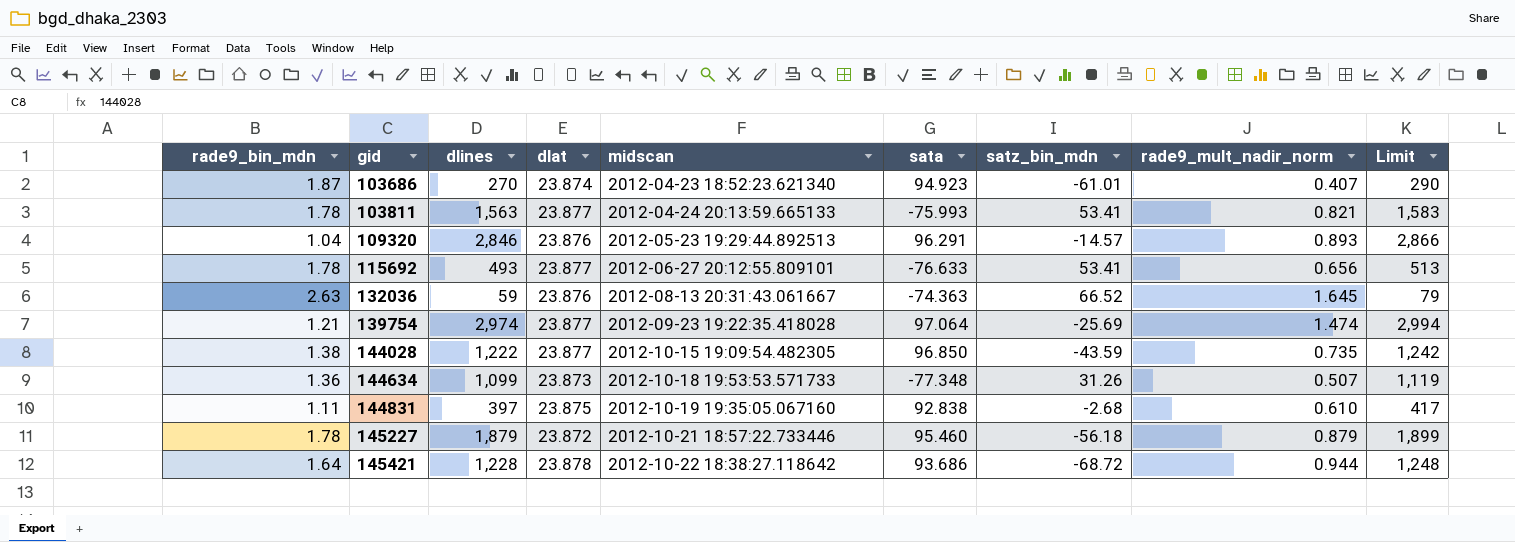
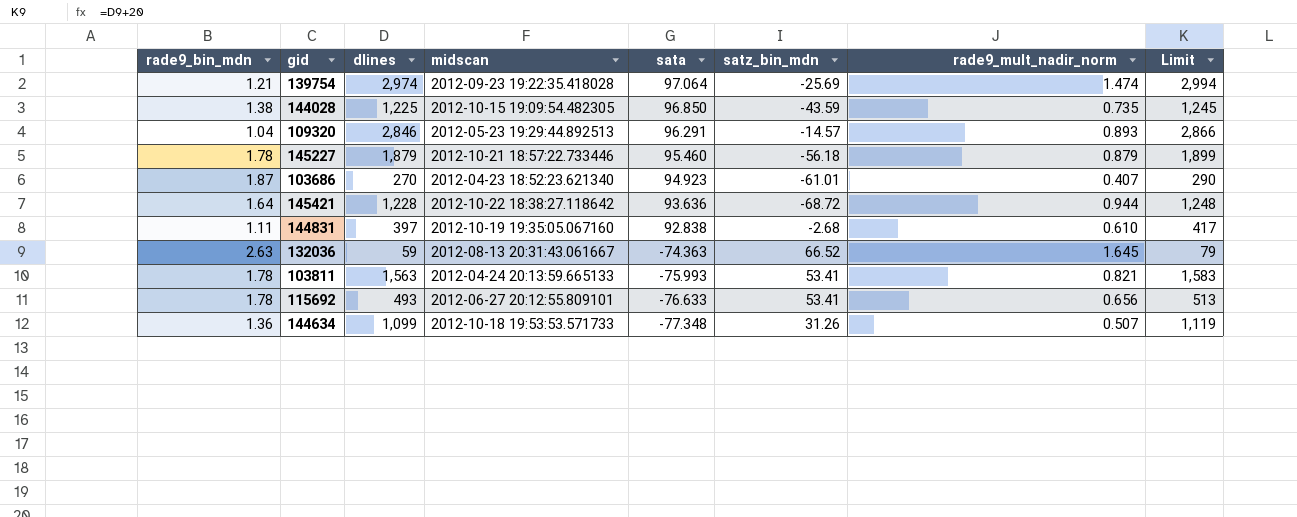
row order: gid ascending -> sata descending
column dlat | position: 4 -> none
144028 | dlines: 1,222 -> 1,225
144028 | Limit: 1,242 -> 1,245
145421 | sata: 93.686 -> 93.636

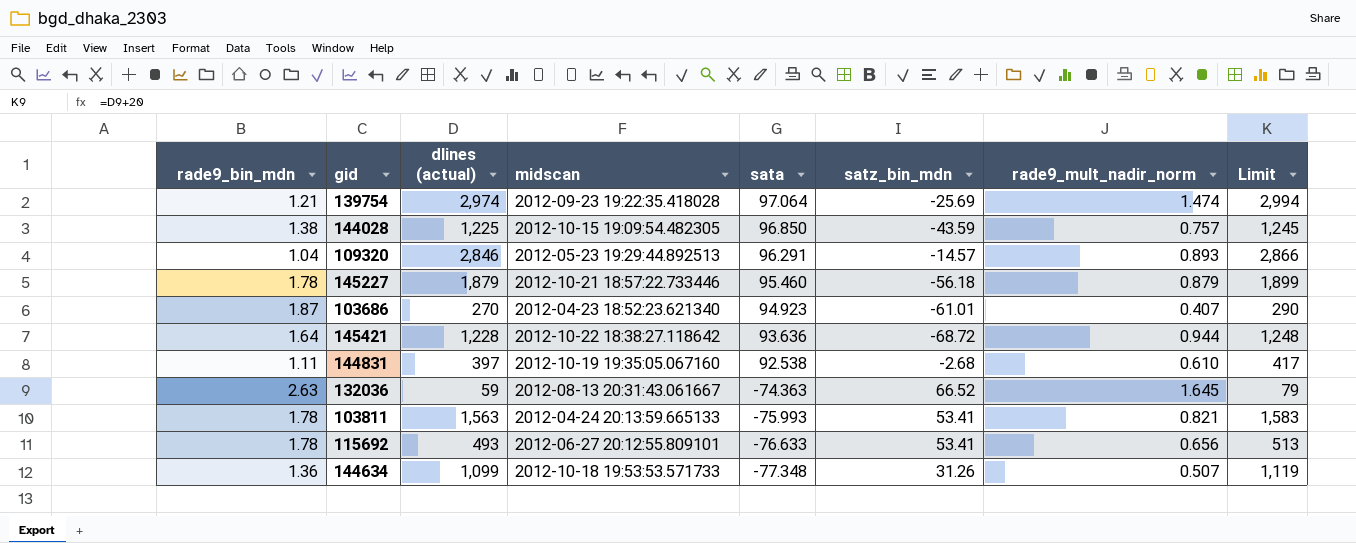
column name: dlines -> dlines (actual)
144028 | rade9_mult_nadir_norm: 0.735 -> 0.757
144831 | sata: 92.838 -> 92.538

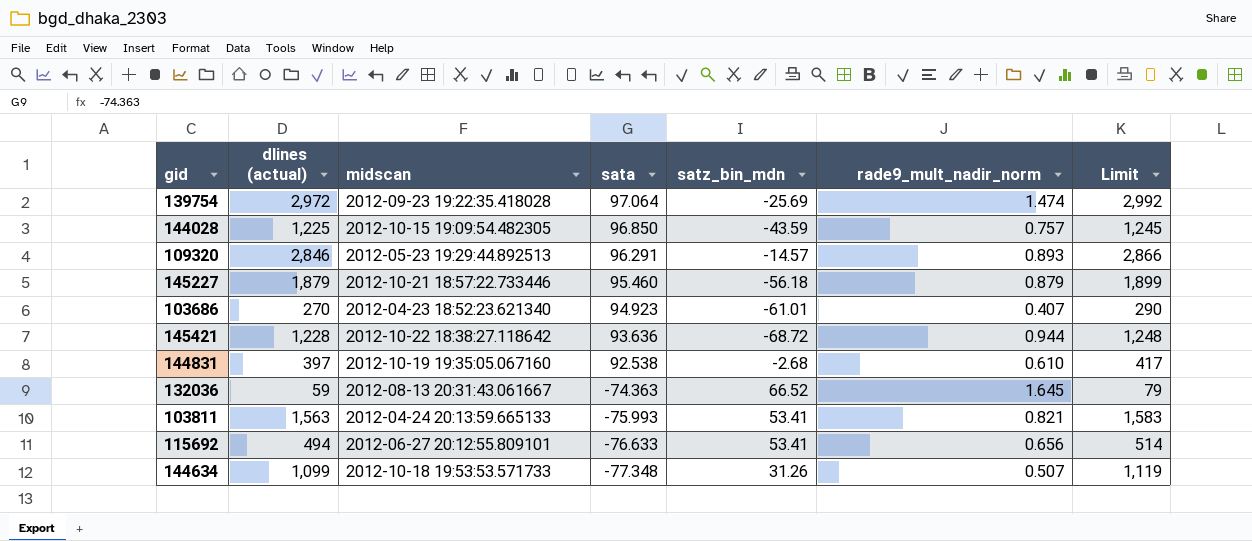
column rade9_bin_mdn | position: 1 -> none
139754 | dlines (actual): 2,974 -> 2,972
139754 | Limit: 2,994 -> 2,992
115692 | dlines (actual): 493 -> 494
115692 | Limit: 513 -> 514

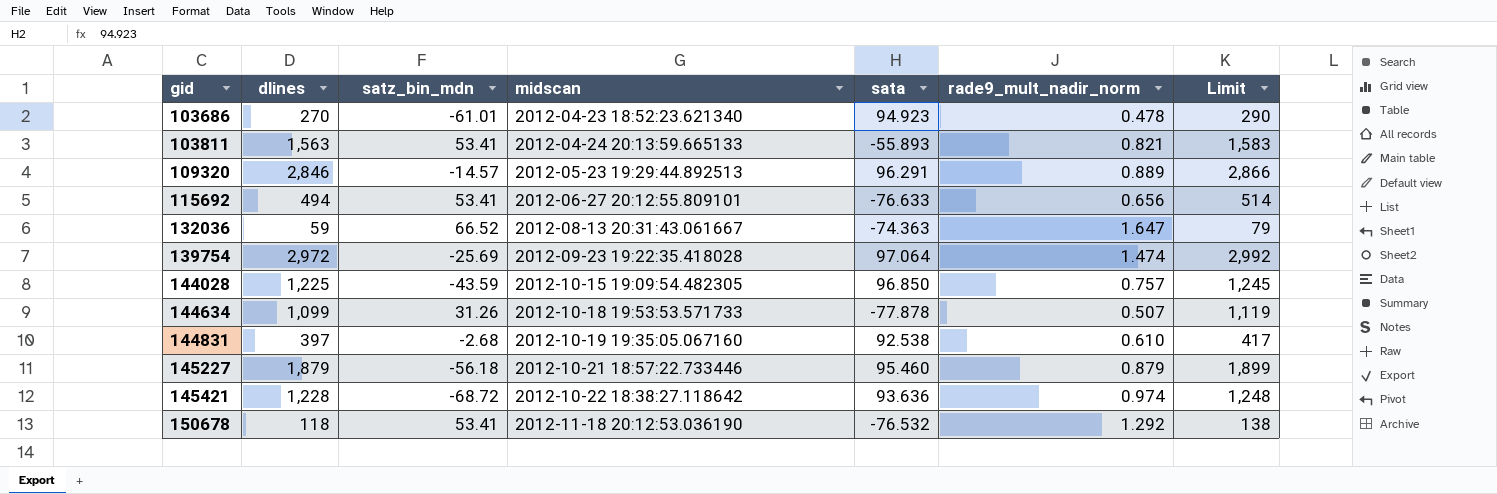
row order: sata descending -> gid ascending
column name: dlines (actual) -> dlines
column satz_bin_mdn | position: 5 -> 3
103686 | rade9_mult_nadir_norm: 0.407 -> 0.478
103811 | sata: -75.993 -> -55.893
109320 | rade9_mult_nadir_norm: 0.893 -> 0.889
132036 | rade9_mult_nadir_norm: 1.645 -> 1.647
144634 | sata: -77.348 -> -77.878
145421 | rade9_mult_nadir_norm: 0.944 -> 0.974
row 150678: none -> 118 | 53.41 | 2012-11-18 20:12:53.036190 | -76.532 | 1.292 | 138

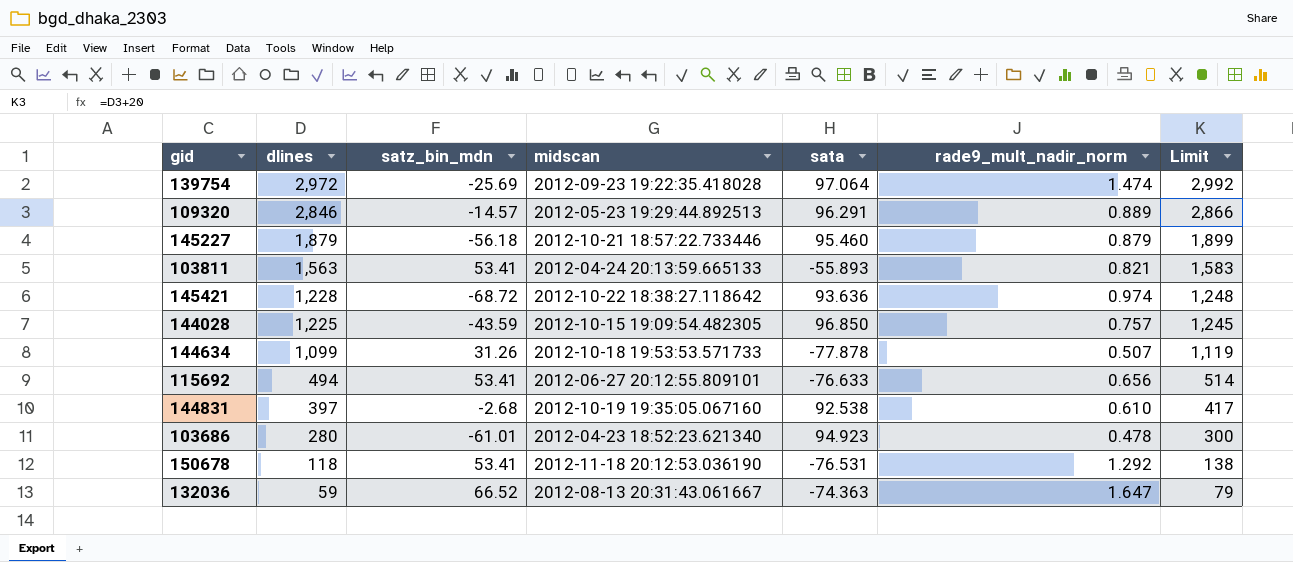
row order: gid ascending -> dlines descending
103686 | dlines: 270 -> 280
103686 | Limit: 290 -> 300
150678 | sata: -76.532 -> -76.531

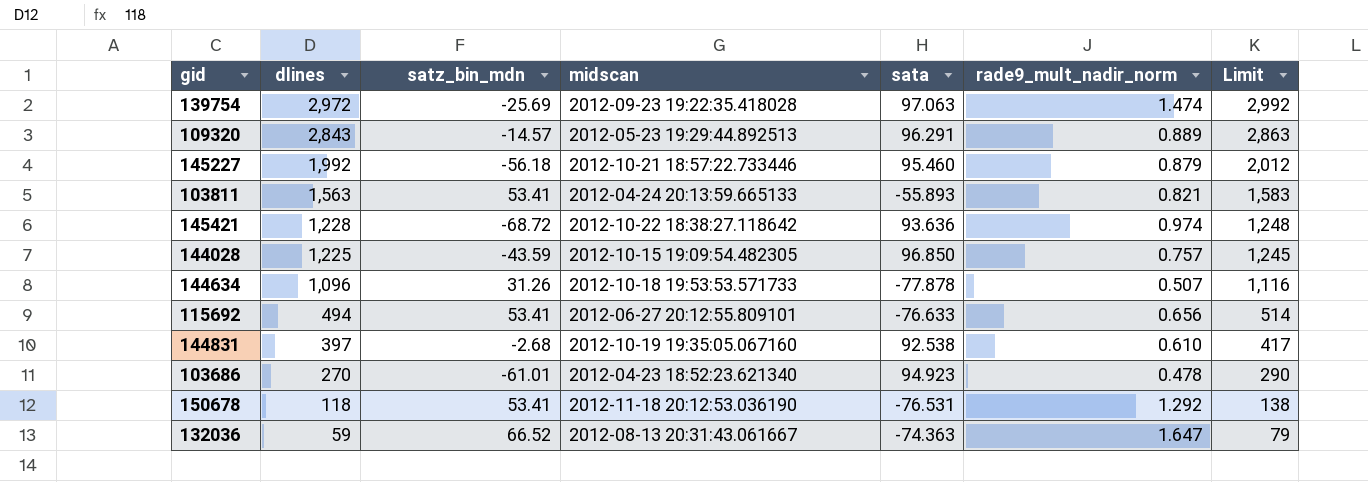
139754 | sata: 97.064 -> 97.063
109320 | dlines: 2,846 -> 2,843
109320 | Limit: 2,866 -> 2,863
145227 | dlines: 1,879 -> 1,992
145227 | Limit: 1,899 -> 2,012
144634 | dlines: 1,099 -> 1,096
144634 | Limit: 1,119 -> 1,116
103686 | dlines: 280 -> 270
103686 | Limit: 300 -> 290

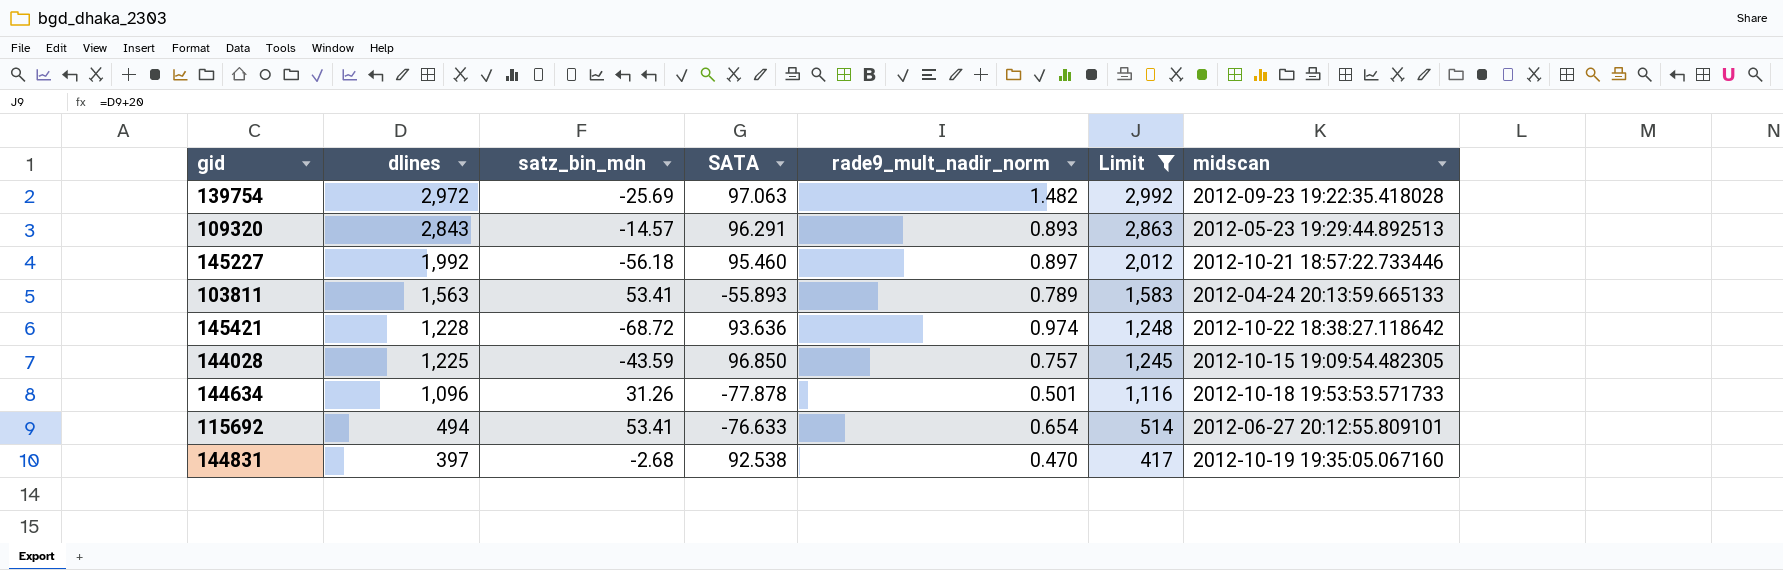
filter: none -> Limit >= 417
column name: sata -> SATA
column midscan | position: 4 -> 7
139754 | rade9_mult_nadir_norm: 1.474 -> 1.482
109320 | rade9_mult_nadir_norm: 0.889 -> 0.893
145227 | rade9_mult_nadir_norm: 0.879 -> 0.897
103811 | rade9_mult_nadir_norm: 0.821 -> 0.789
144634 | rade9_mult_nadir_norm: 0.507 -> 0.501
115692 | rade9_mult_nadir_norm: 0.656 -> 0.654
144831 | rade9_mult_nadir_norm: 0.610 -> 0.470

